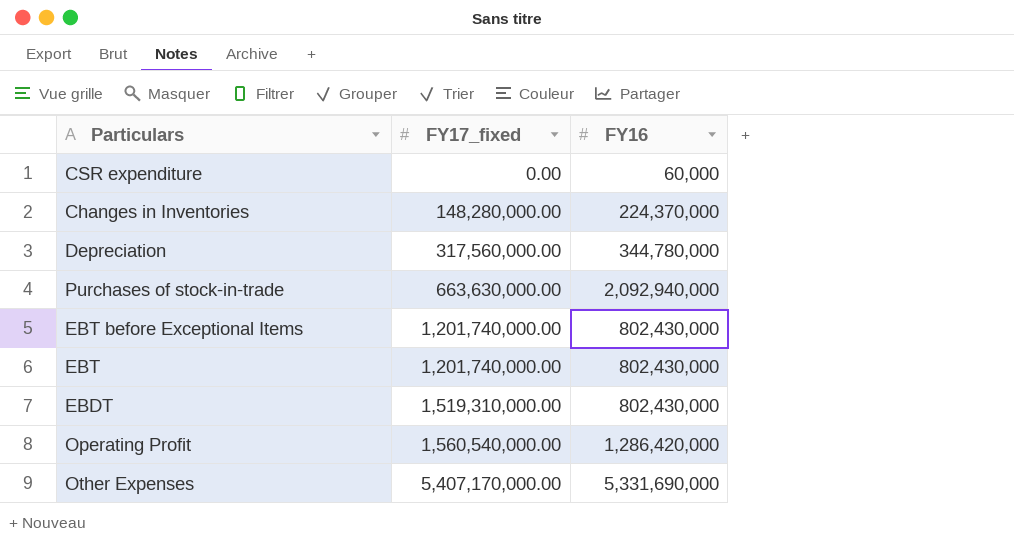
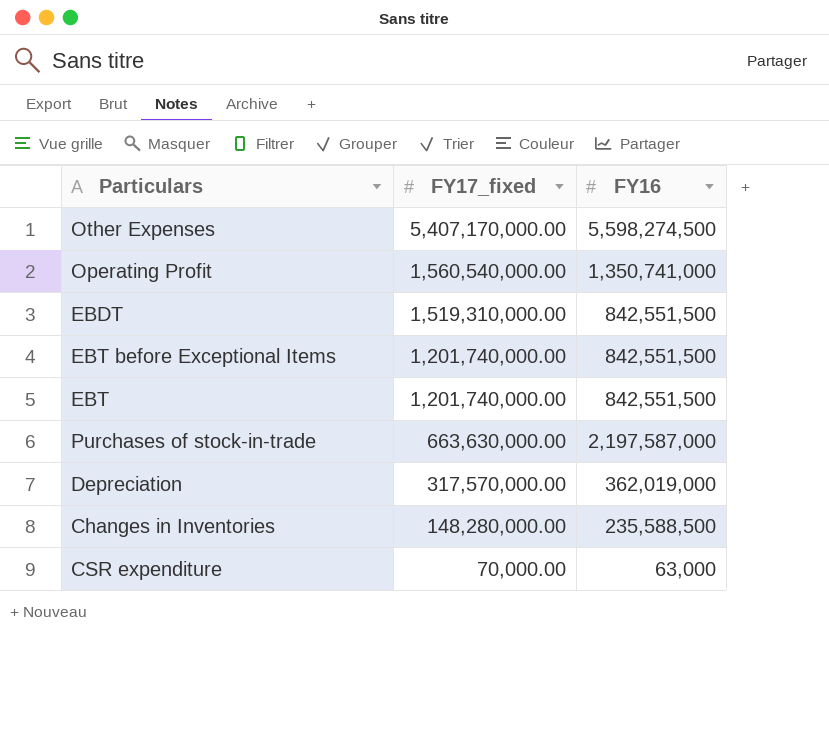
row order: FY17_fixed ascending -> FY17_fixed descending
Other Expenses | FY16: 5,331,690,000 -> 5,598,274,500
Operating Profit | FY16: 1,286,420,000 -> 1,350,741,000
EBDT | FY16: 802,430,000 -> 842,551,500
EBT before Exceptional Items | FY16: 802,430,000 -> 842,551,500
EBT | FY16: 802,430,000 -> 842,551,500
Purchases of stock-in-trade | FY16: 2,092,940,000 -> 2,197,587,000
Depreciation | FY17_fixed: 317,560,000.00 -> 317,570,000.00
Depreciation | FY16: 344,780,000 -> 362,019,000
Changes in Inventories | FY16: 224,370,000 -> 235,588,500
CSR expenditure | FY17_fixed: 0.00 -> 70,000.00
CSR expenditure | FY16: 60,000 -> 63,000

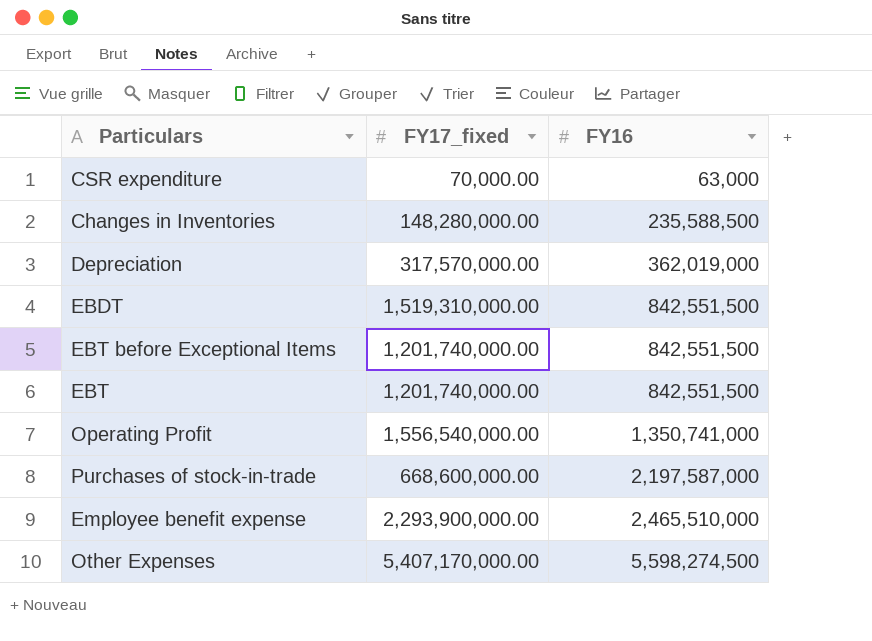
row order: FY17_fixed descending -> FY16 ascending
Operating Profit | FY17_fixed: 1,560,540,000.00 -> 1,556,540,000.00
Purchases of stock-in-trade | FY17_fixed: 663,630,000.00 -> 668,600,000.00
row Employee benefit expense: none -> 2,293,900,000.00 | 2,465,510,000

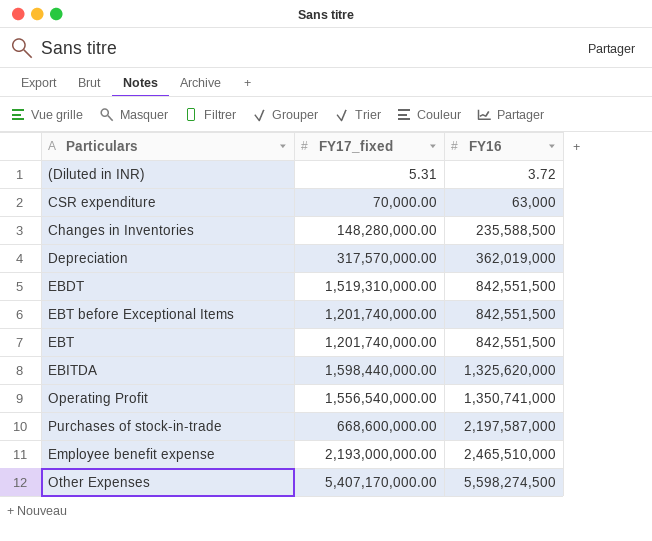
row (Diluted in INR): none -> 5.31 | 3.72
row EBITDA: none -> 1,598,440,000.00 | 1,325,620,000
Employee benefit expense | FY17_fixed: 2,293,900,000.00 -> 2,193,000,000.00

